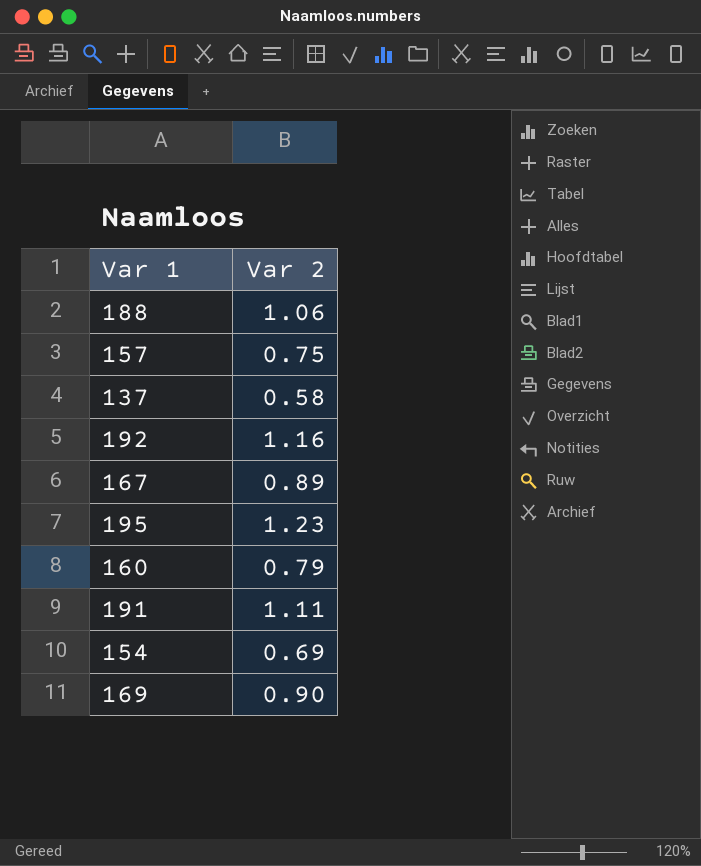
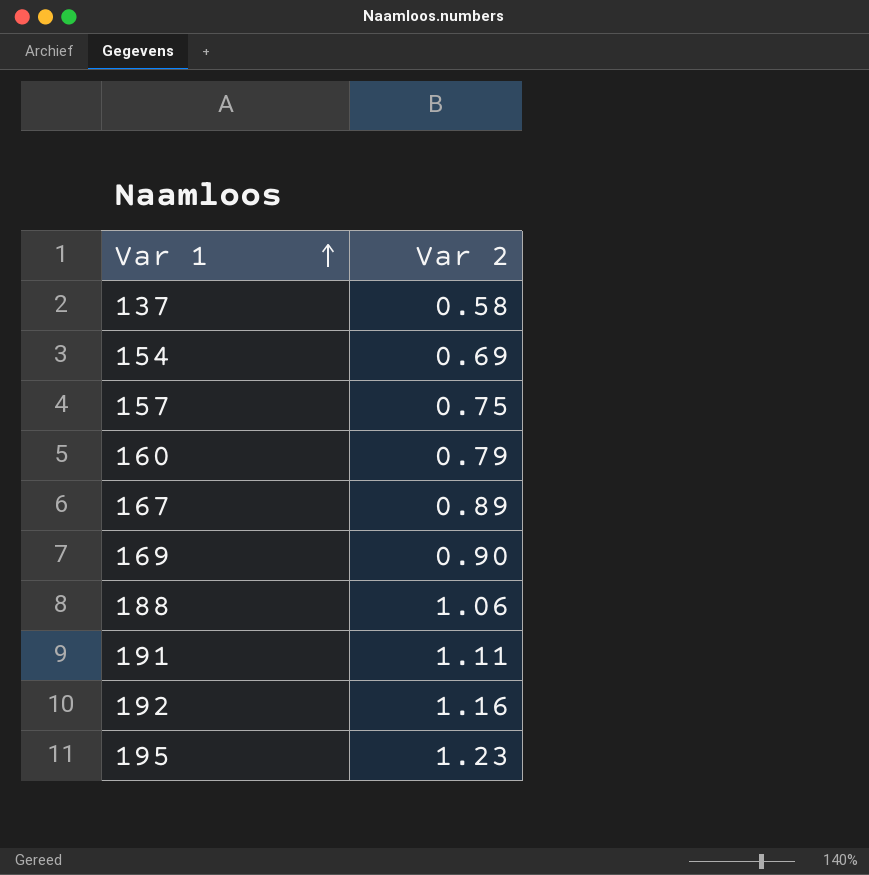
row order: none -> Var 1 ascending

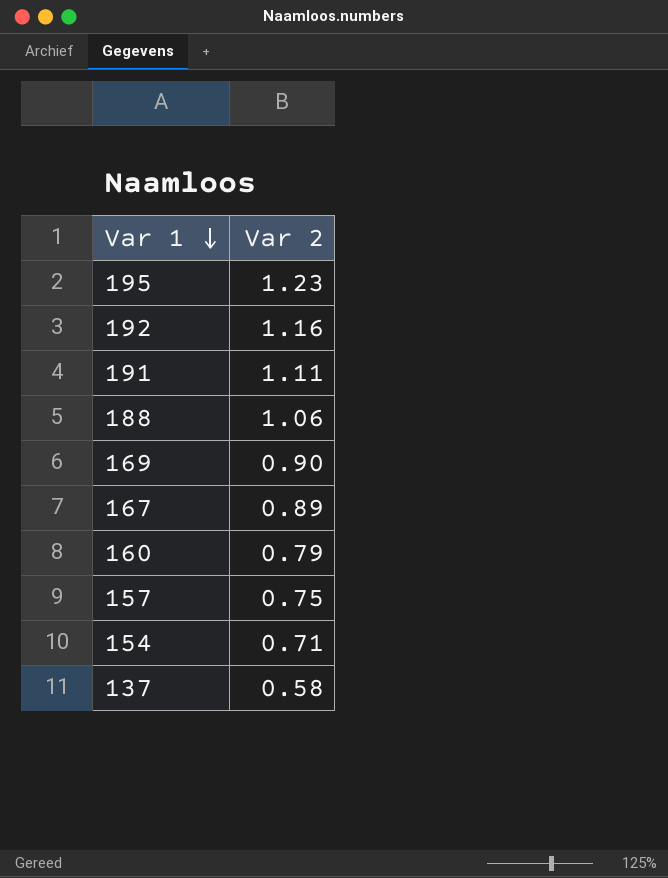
row order: Var 1 ascending -> Var 1 descending
154 | Var 2: 0.69 -> 0.71

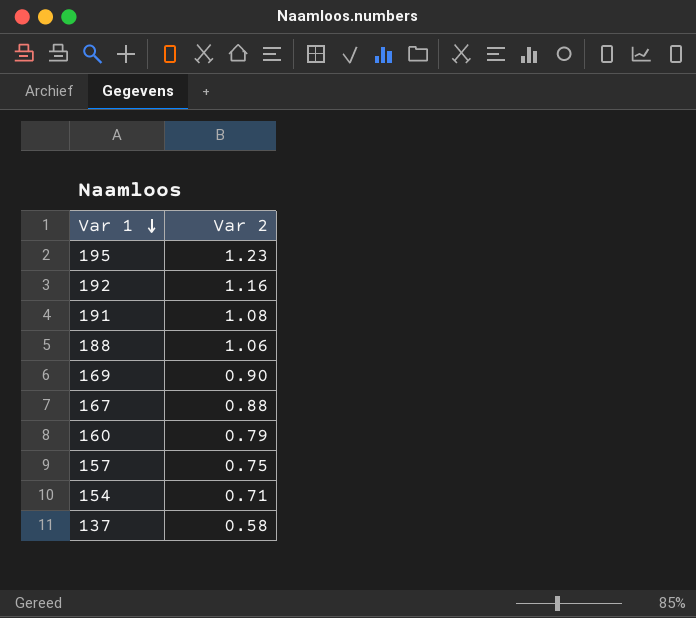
191 | Var 2: 1.11 -> 1.08
167 | Var 2: 0.89 -> 0.88

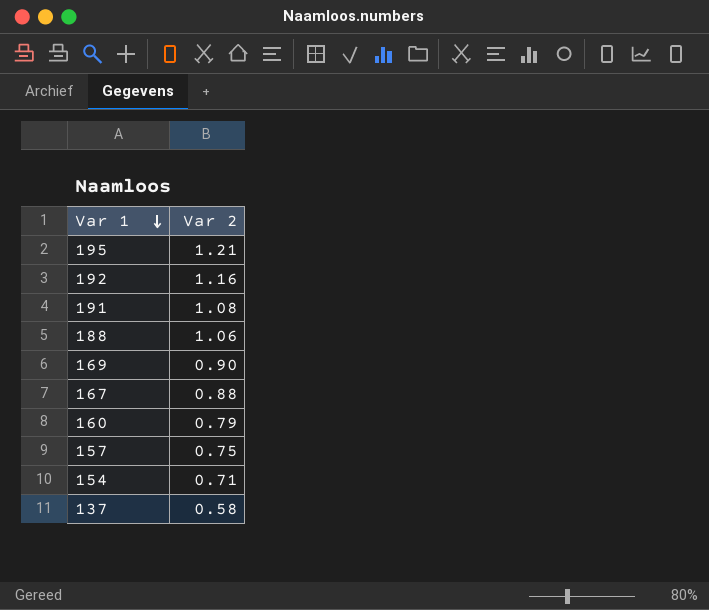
195 | Var 2: 1.23 -> 1.21

